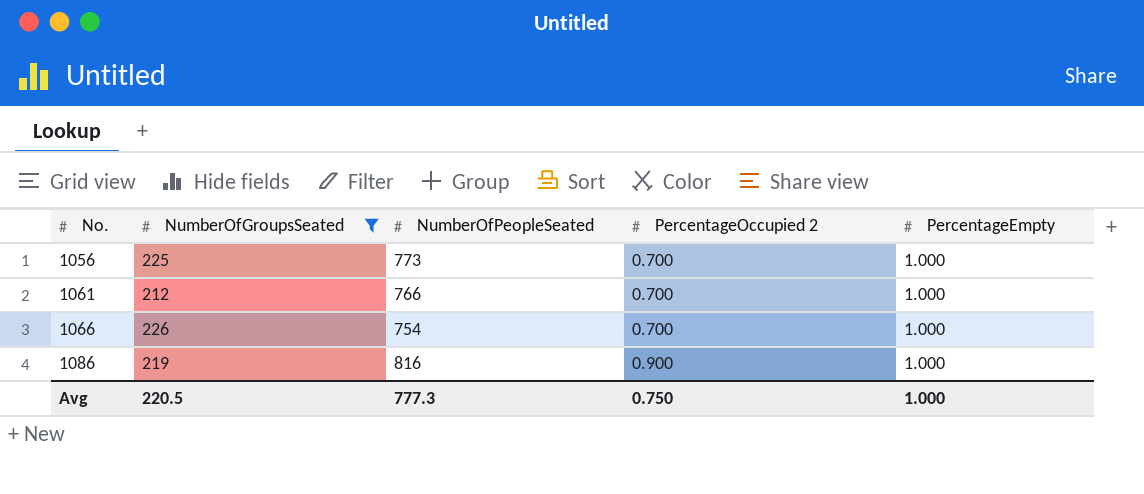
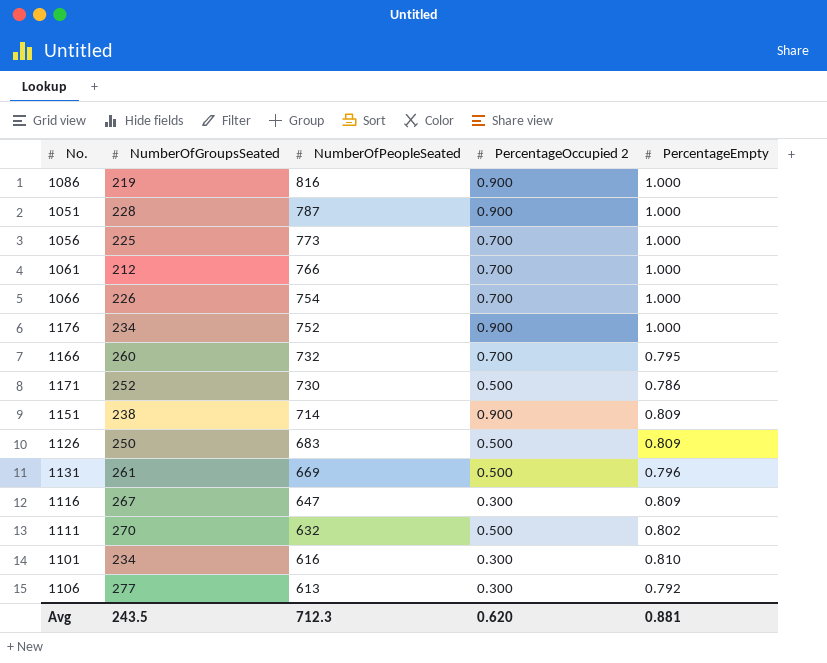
filter: NumberOfGroupsSeated <= 226 -> none
row order: No. ascending -> NumberOfPeopleSeated descending
Avg | NumberOfGroupsSeated: 220.5 -> 243.5
Avg | NumberOfPeopleSeated: 777.3 -> 712.3
Avg | PercentageOccupied 2: 0.750 -> 0.620
Avg | PercentageEmpty: 1.000 -> 0.881

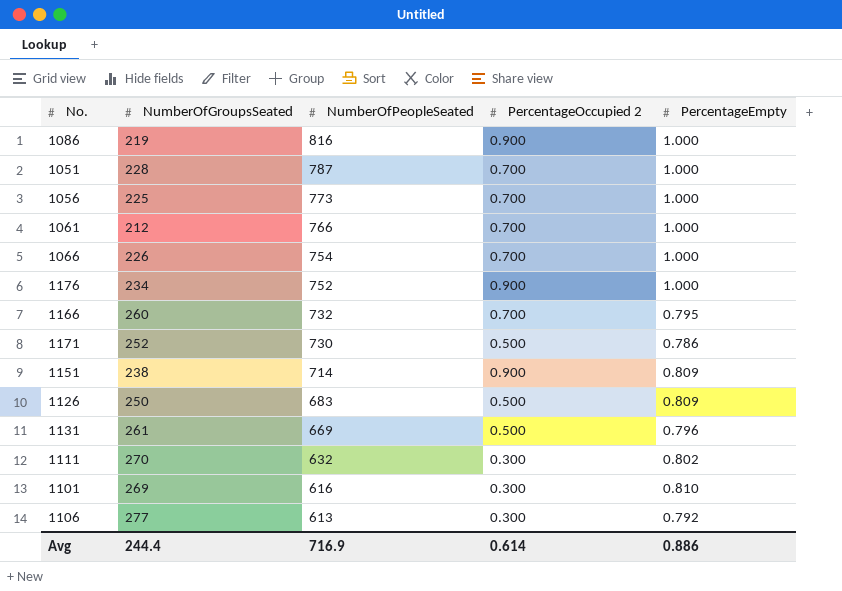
row 1116: 267 | 647 | 0.300 | 0.809 -> none
1051 | PercentageOccupied 2: 0.900 -> 0.700
1111 | PercentageOccupied 2: 0.500 -> 0.300
1101 | NumberOfGroupsSeated: 234 -> 269
Avg | NumberOfGroupsSeated: 243.5 -> 244.4
Avg | NumberOfPeopleSeated: 712.3 -> 716.9
Avg | PercentageOccupied 2: 0.620 -> 0.614
Avg | PercentageEmpty: 0.881 -> 0.886

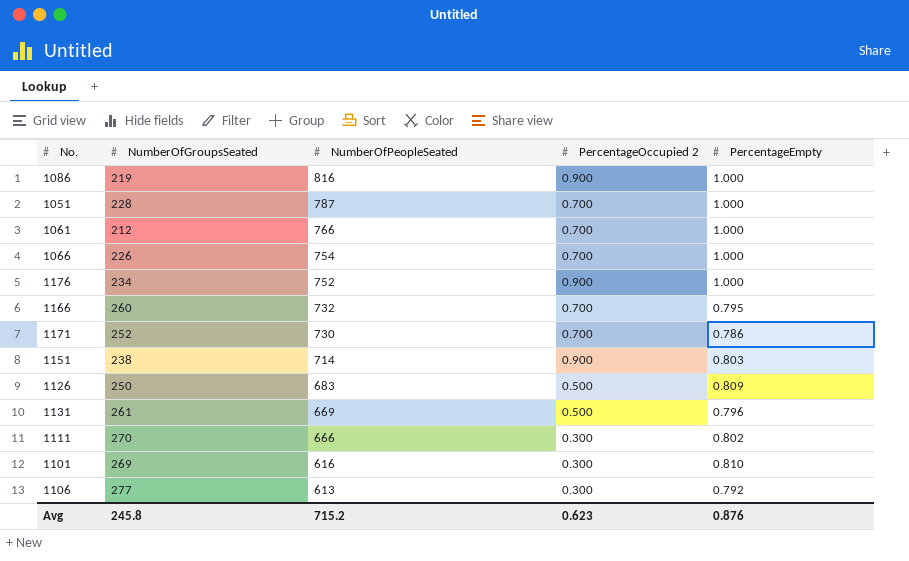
row 1056: 225 | 773 | 0.700 | 1.000 -> none
1171 | PercentageOccupied 2: 0.500 -> 0.700
1151 | PercentageEmpty: 0.809 -> 0.803
1111 | NumberOfPeopleSeated: 632 -> 666
Avg | NumberOfGroupsSeated: 244.4 -> 245.8
Avg | NumberOfPeopleSeated: 716.9 -> 715.2
Avg | PercentageOccupied 2: 0.614 -> 0.623
Avg | PercentageEmpty: 0.886 -> 0.876

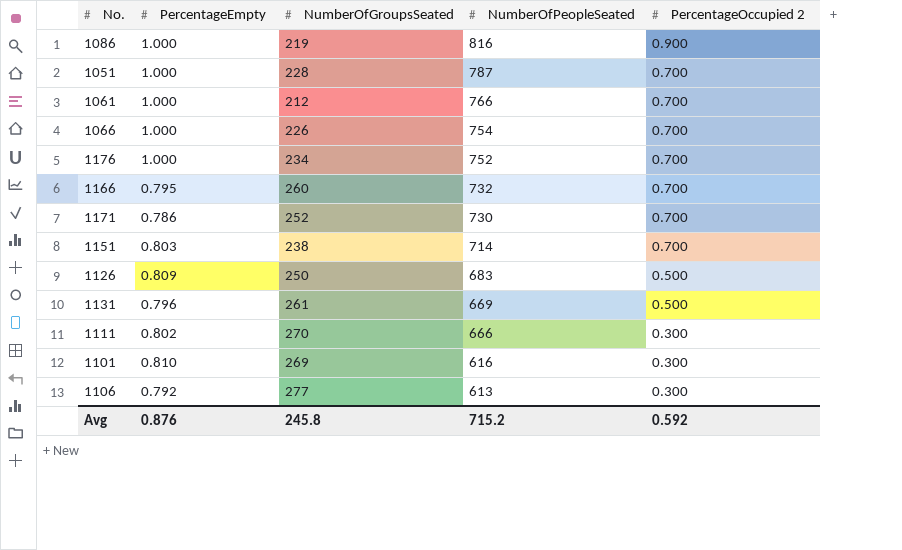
column PercentageEmpty | position: 5 -> 2
1176 | PercentageOccupied 2: 0.900 -> 0.700
1151 | PercentageOccupied 2: 0.900 -> 0.700
Avg | PercentageOccupied 2: 0.623 -> 0.592

